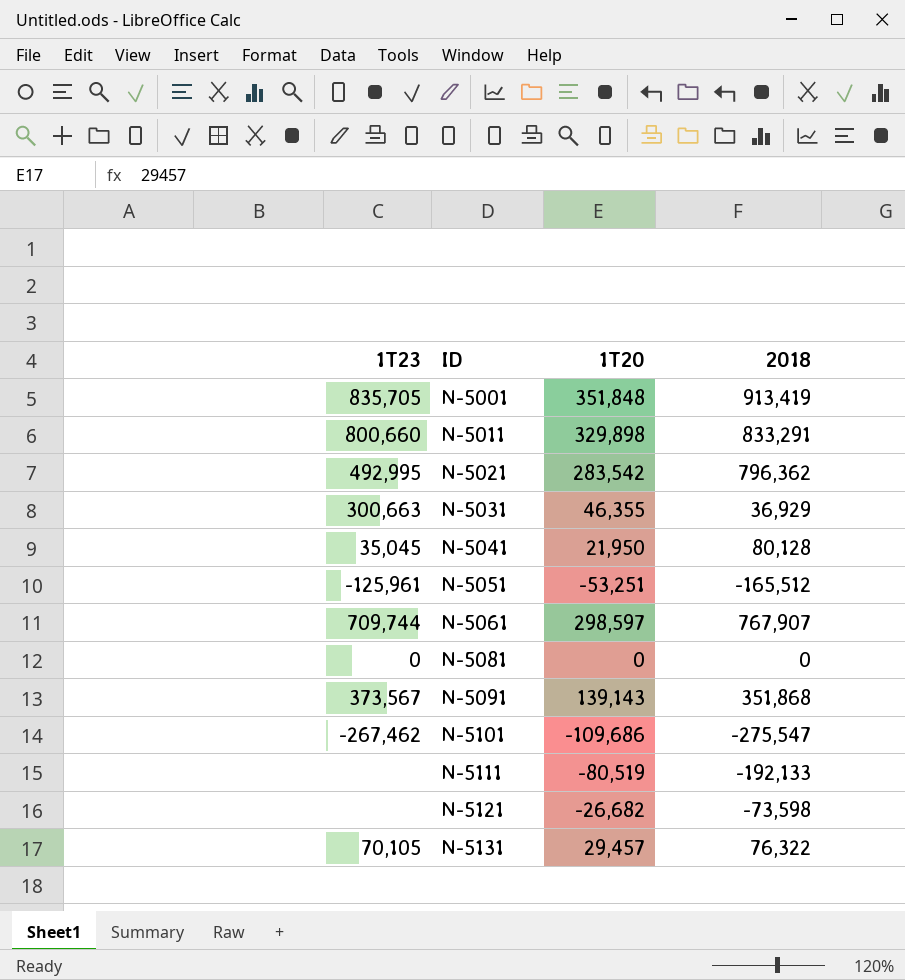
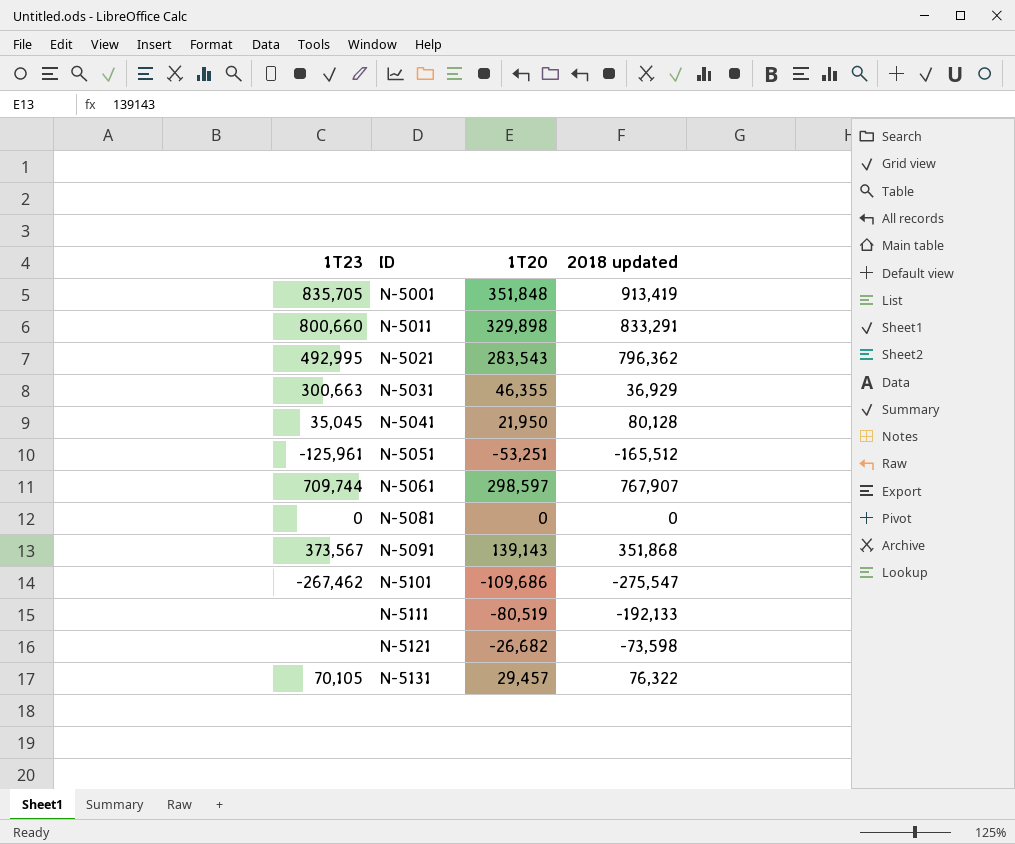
column name: 2018 -> 2018 updated
N-5021 | 1T20: 283,542 -> 283,543

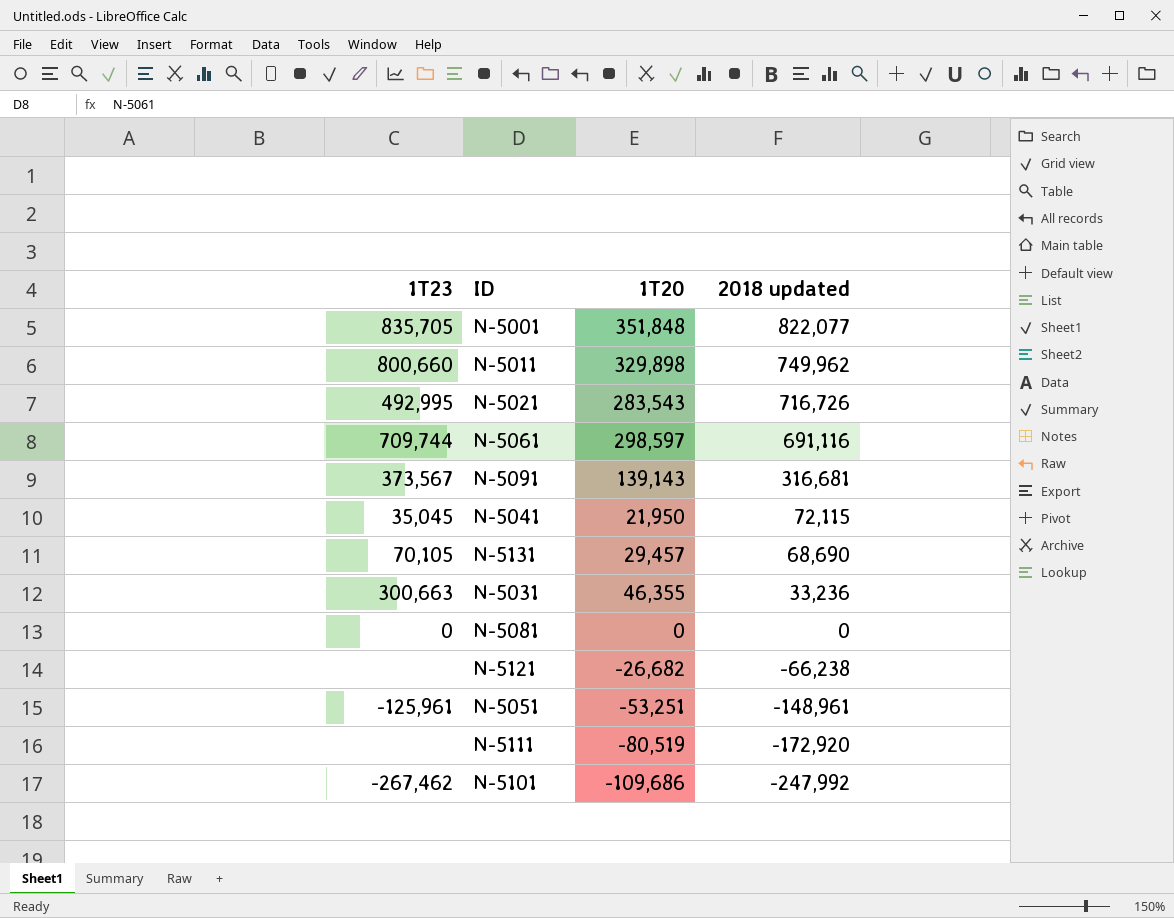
row order: ID ascending -> 2018 updated descending
N-5001 | 2018 updated: 913,419 -> 822,077
N-5011 | 2018 updated: 833,291 -> 749,962
N-5021 | 2018 updated: 796,362 -> 716,726
N-5061 | 2018 updated: 767,907 -> 691,116
N-5091 | 2018 updated: 351,868 -> 316,681
N-5041 | 2018 updated: 80,128 -> 72,115
N-5131 | 2018 updated: 76,322 -> 68,690
N-5031 | 2018 updated: 36,929 -> 33,236
N-5121 | 2018 updated: -73,598 -> -66,238
N-5051 | 2018 updated: -165,512 -> -148,961
N-5111 | 2018 updated: -192,133 -> -172,920
N-5101 | 2018 updated: -275,547 -> -247,992

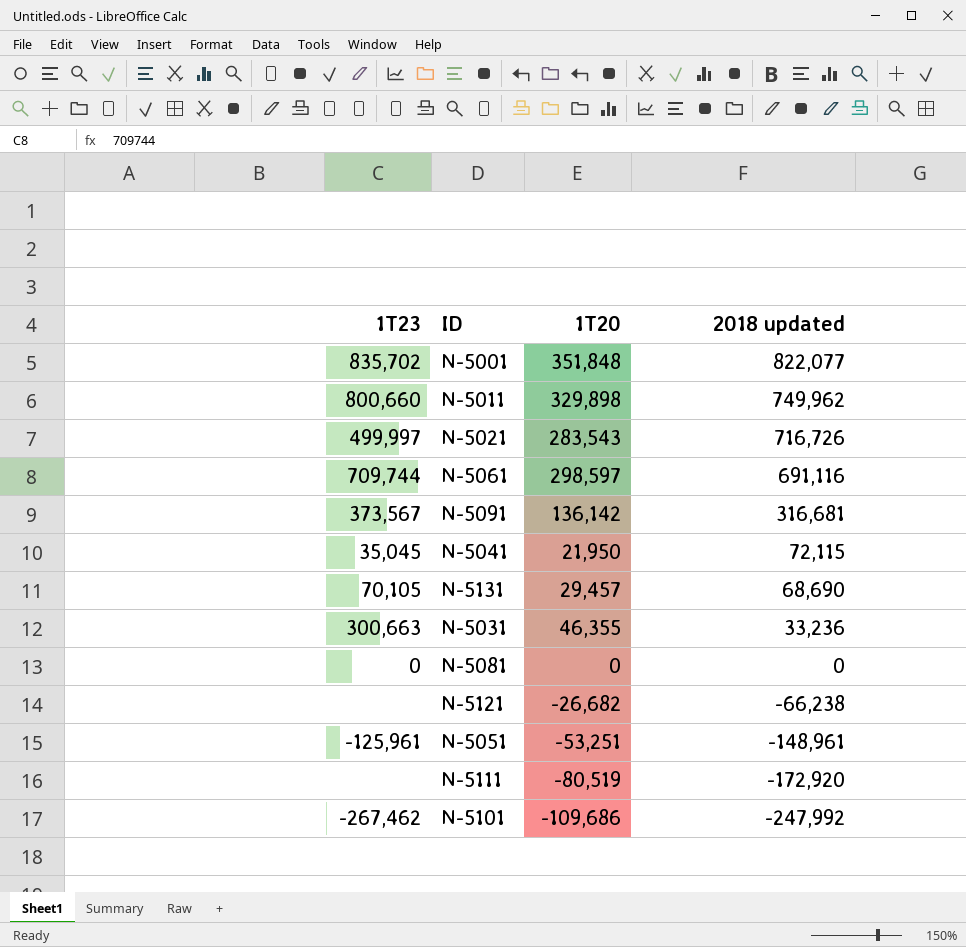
N-5001 | 1T23: 835,705 -> 835,702
N-5021 | 1T23: 492,995 -> 499,997
N-5091 | 1T20: 139,143 -> 136,142

